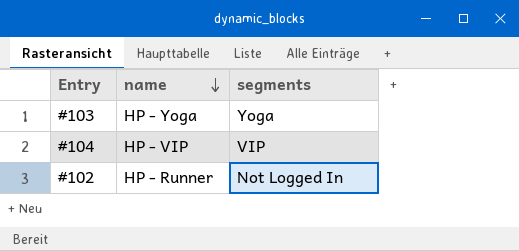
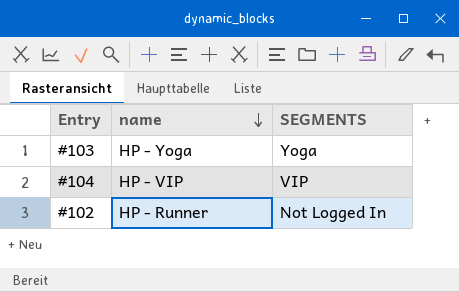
column name: segments -> SEGMENTS

